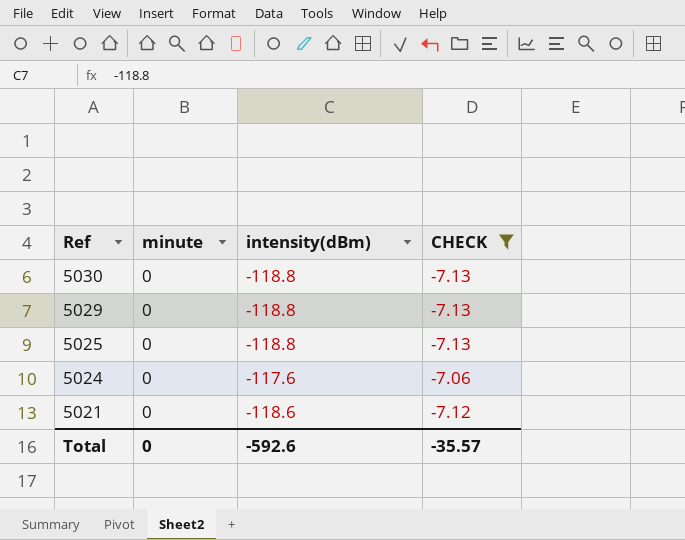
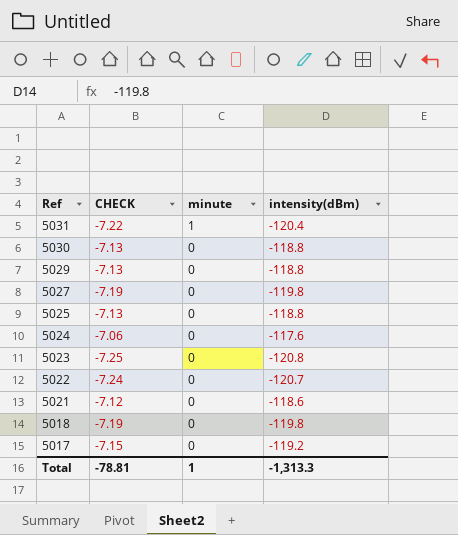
filter: CHECK >= -7.13 -> none
column CHECK | position: 4 -> 2
Total | CHECK: -35.57 -> -78.81
Total | minute: 0 -> 1
Total | intensity(dBm): -592.6 -> -1,313.3

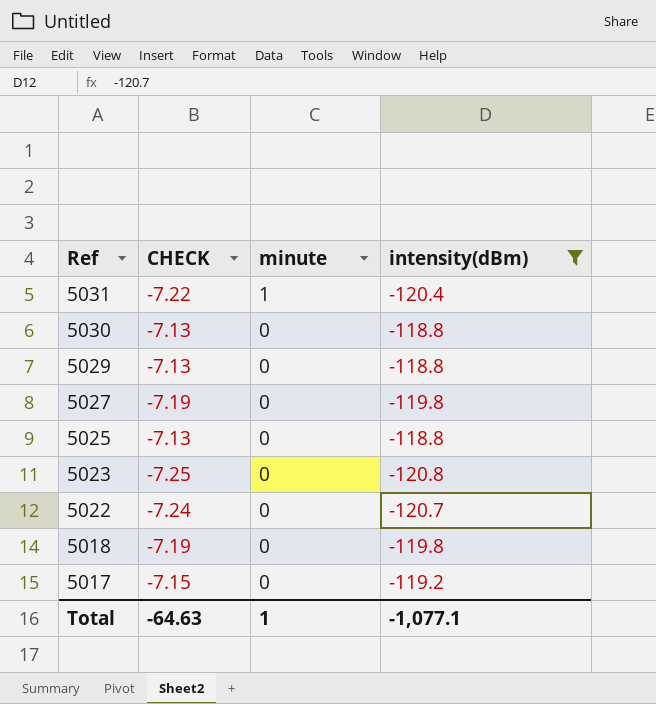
filter: none -> intensity(dBm) <= -118.8
Total | CHECK: -78.81 -> -64.63
Total | intensity(dBm): -1,313.3 -> -1,077.1

